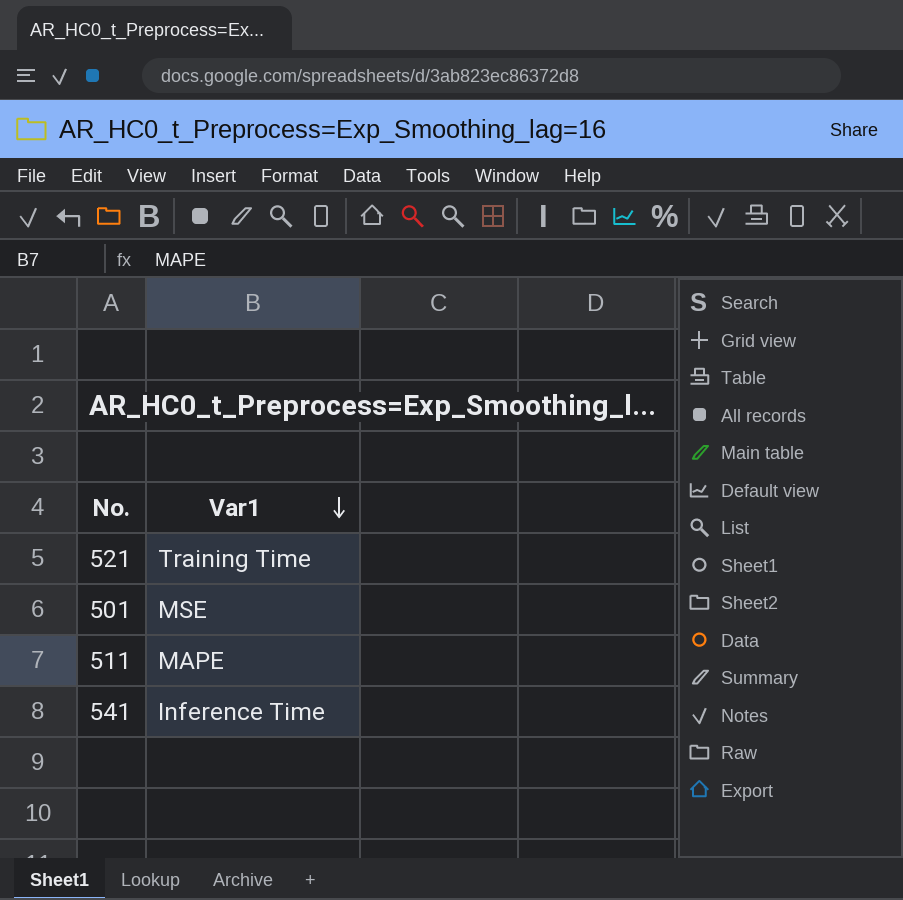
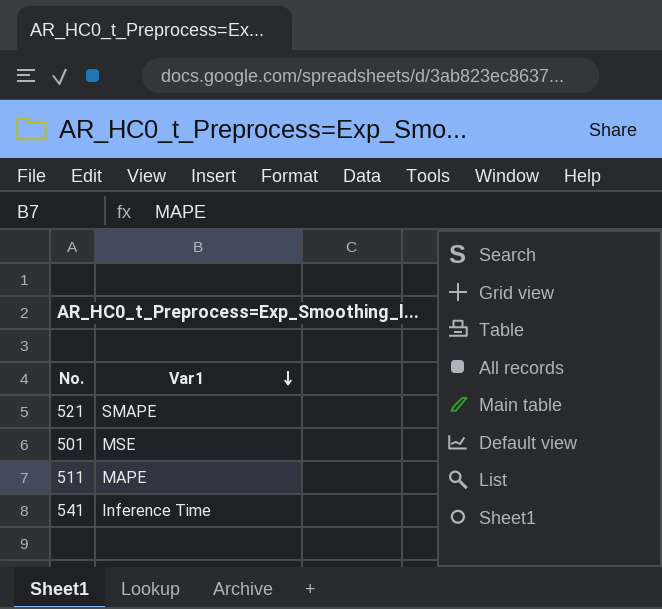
521 | Var1: Training Time -> SMAPE

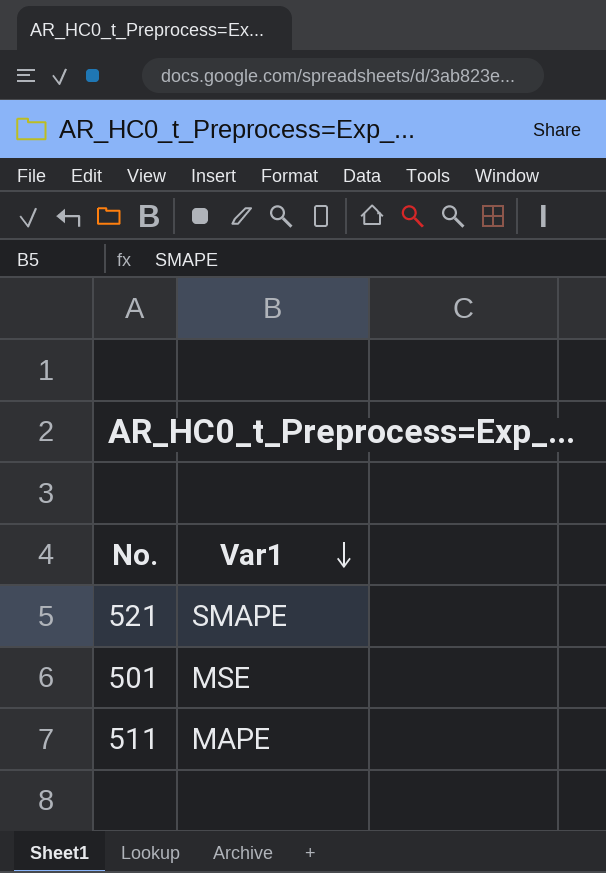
row 541: Inference Time -> none

